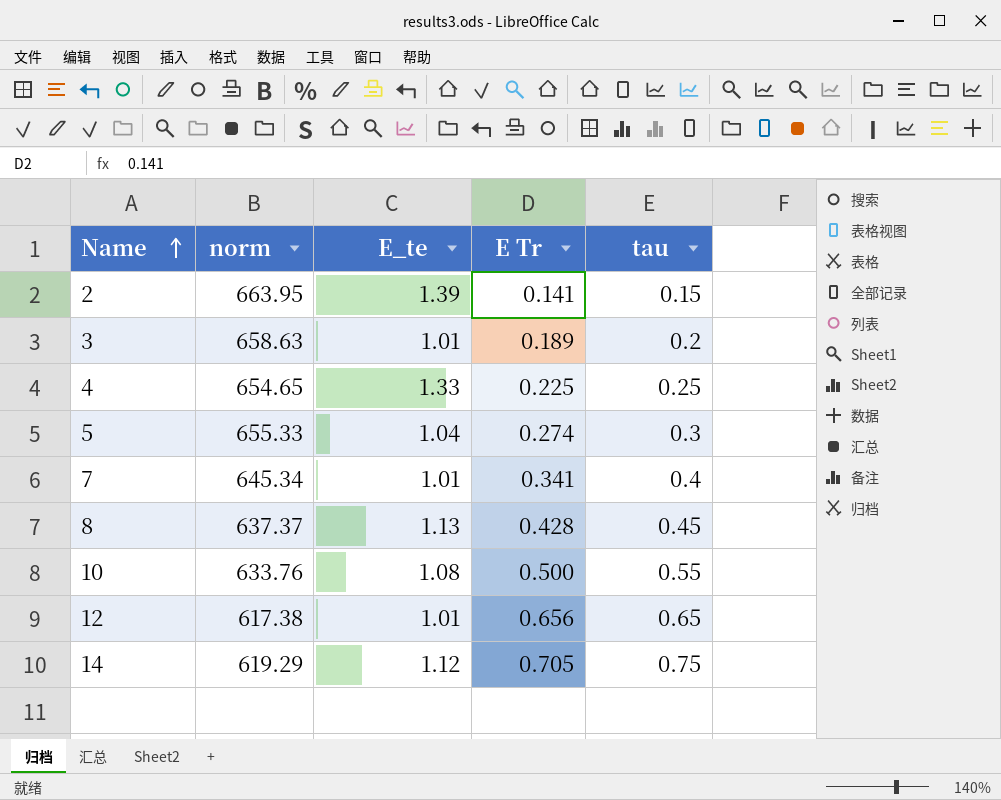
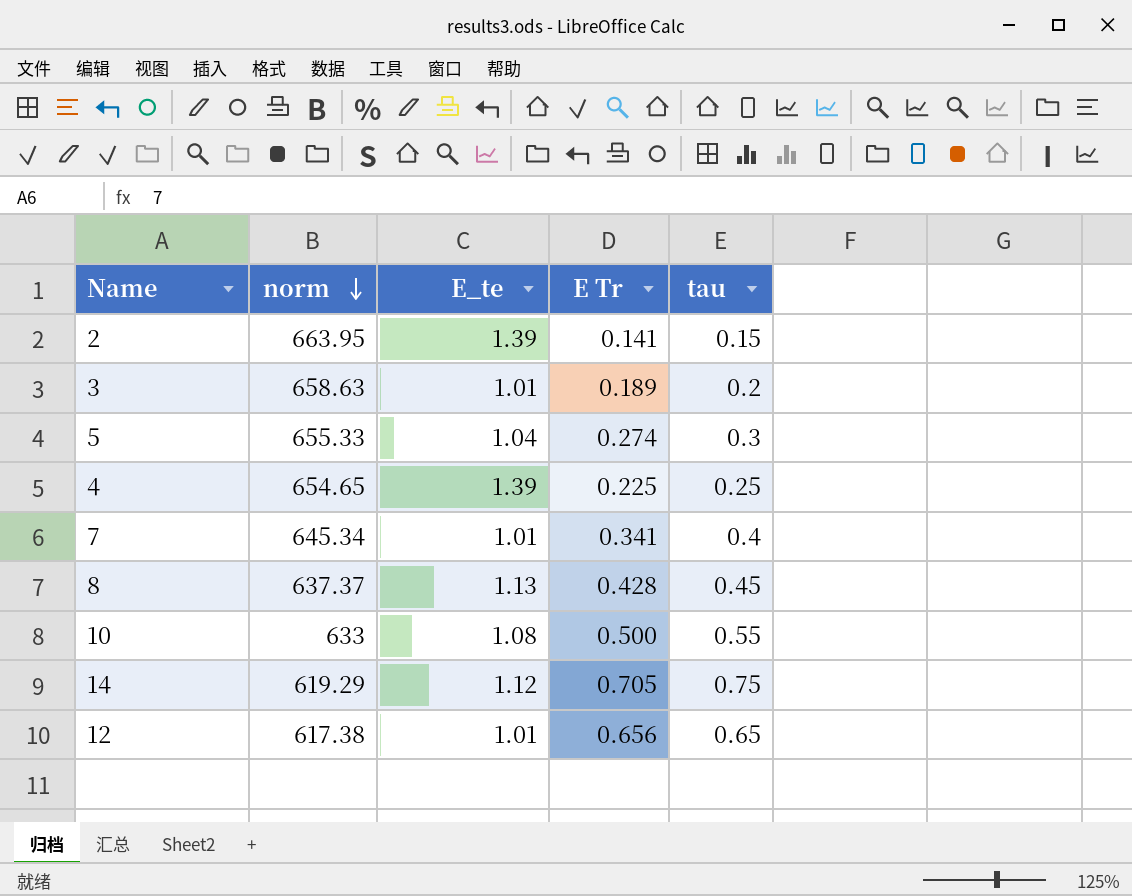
row order: Name ascending -> norm descending
4 | E_te: 1.33 -> 1.39
10 | norm: 633.76 -> 633

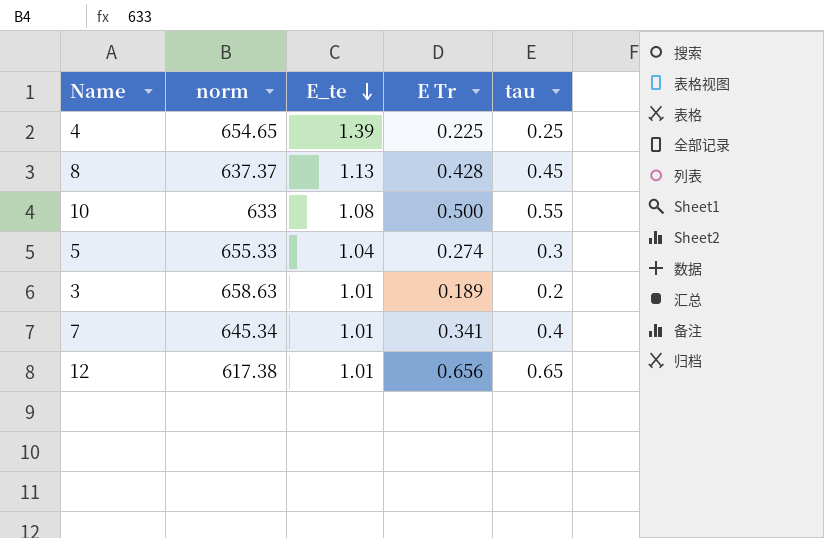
row order: norm descending -> E_te descending
row 2: 663.95 | 1.39 | 0.141 | 0.15 -> none
row 14: 619.29 | 1.12 | 0.705 | 0.75 -> none

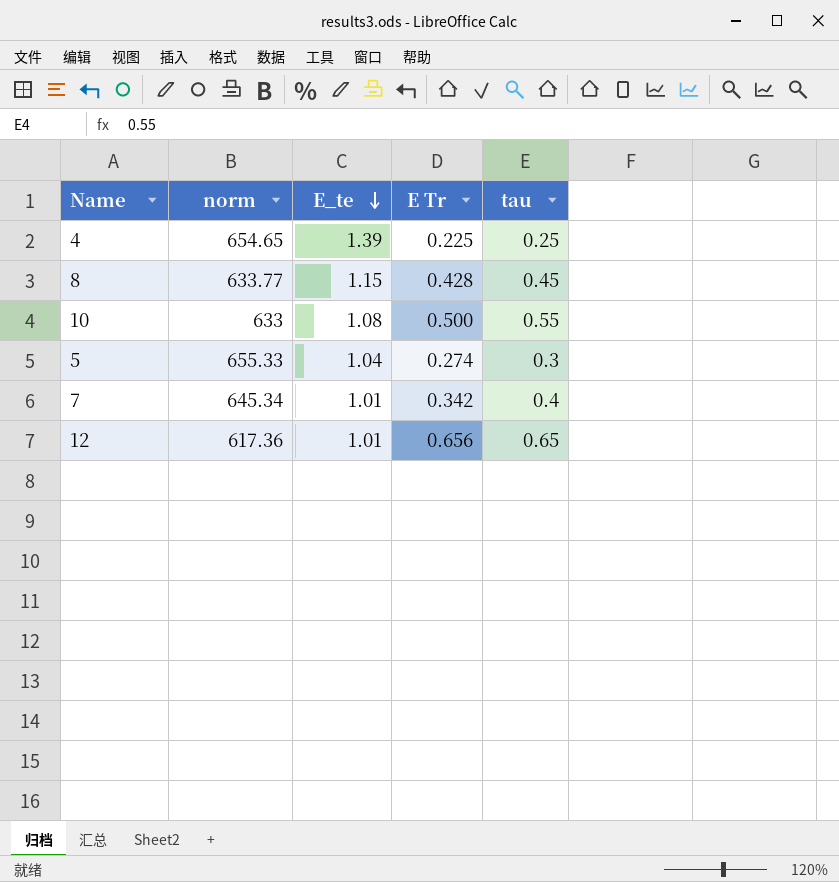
row 3: 658.63 | 1.01 | 0.189 | 0.2 -> none
8 | norm: 637.37 -> 633.77
8 | E_te: 1.13 -> 1.15
7 | E Tr: 0.341 -> 0.342
12 | norm: 617.38 -> 617.36

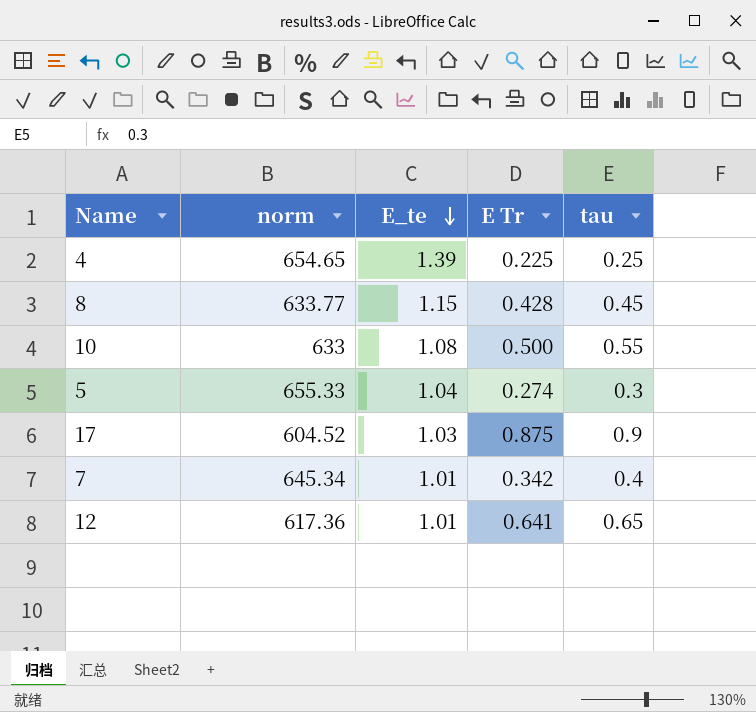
row 17: none -> 604.52 | 1.03 | 0.875 | 0.9
12 | E Tr: 0.656 -> 0.641

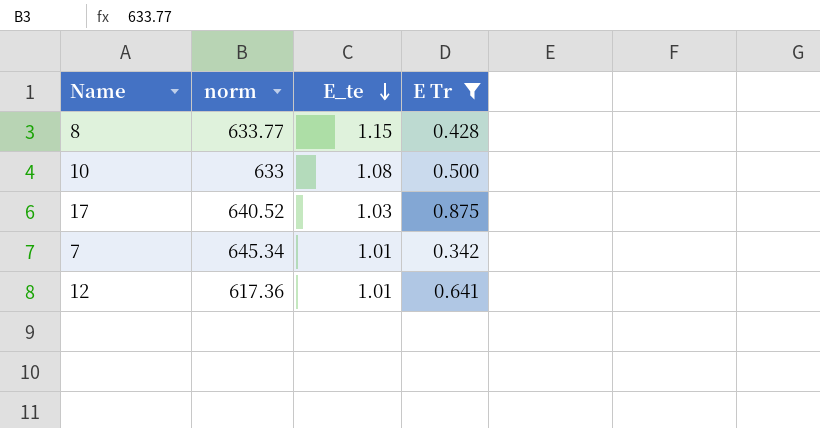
filter: none -> E Tr >= 0.342
column tau | position: 5 -> none
17 | norm: 604.52 -> 640.52

